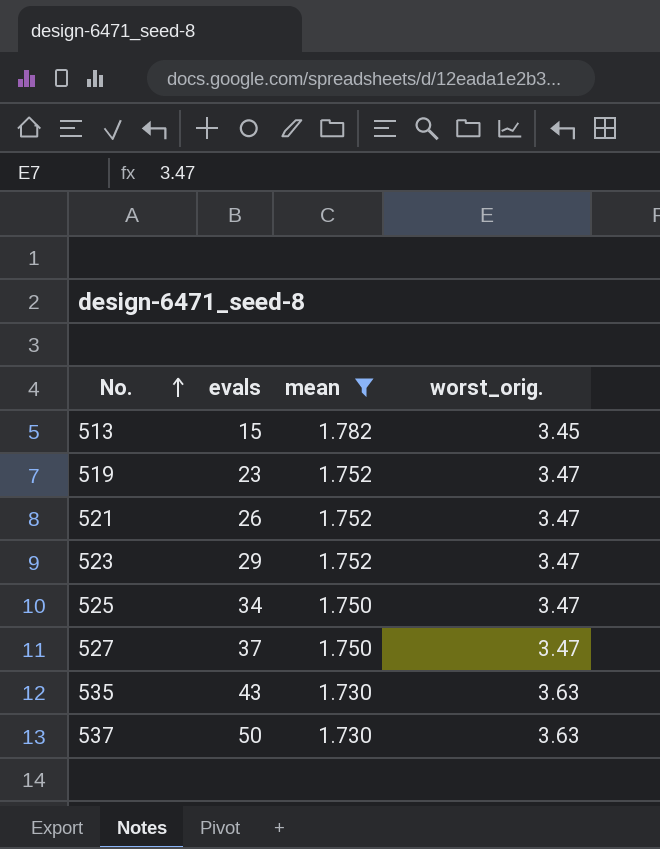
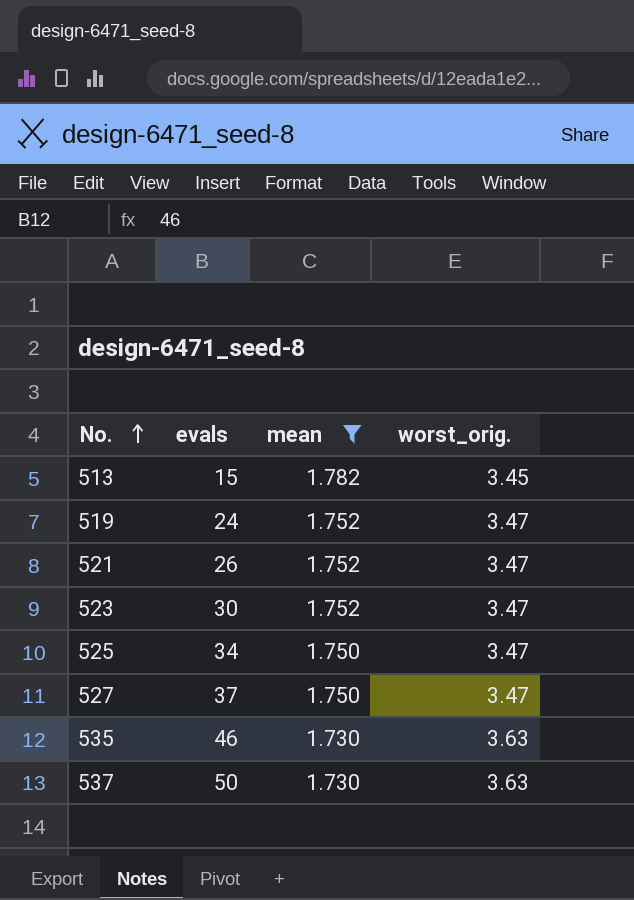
519 | evals: 23 -> 24
523 | evals: 29 -> 30
535 | evals: 43 -> 46

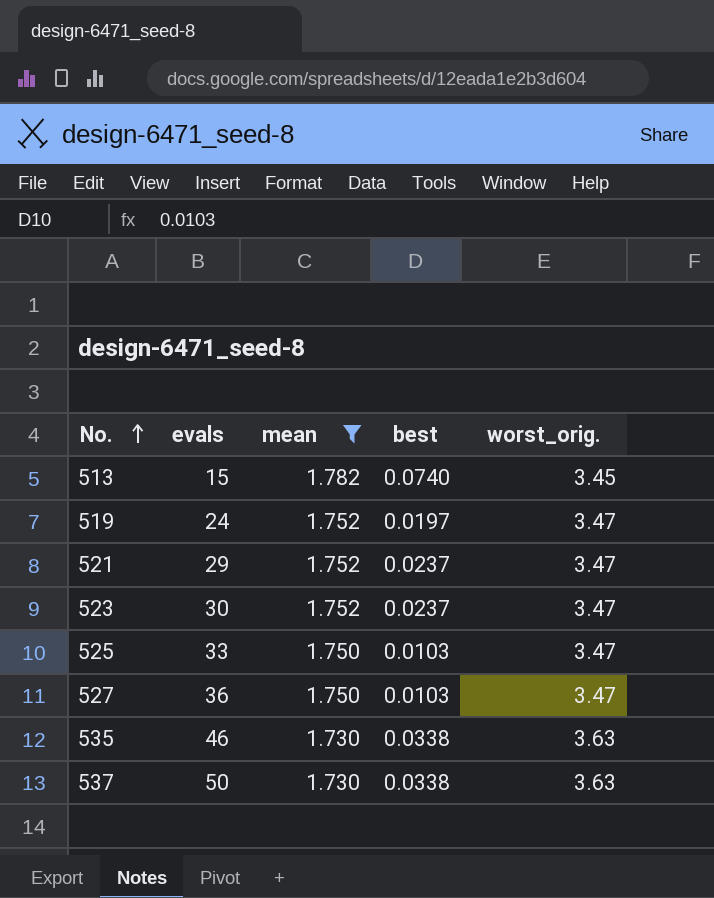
column best | position: none -> 4
521 | evals: 26 -> 29
525 | evals: 34 -> 33
527 | evals: 37 -> 36

